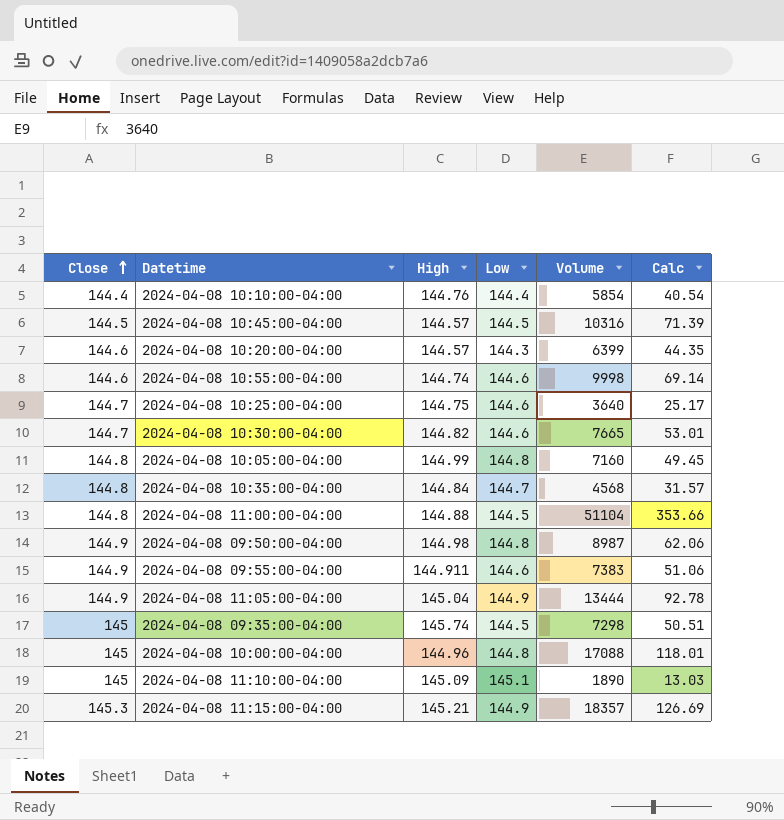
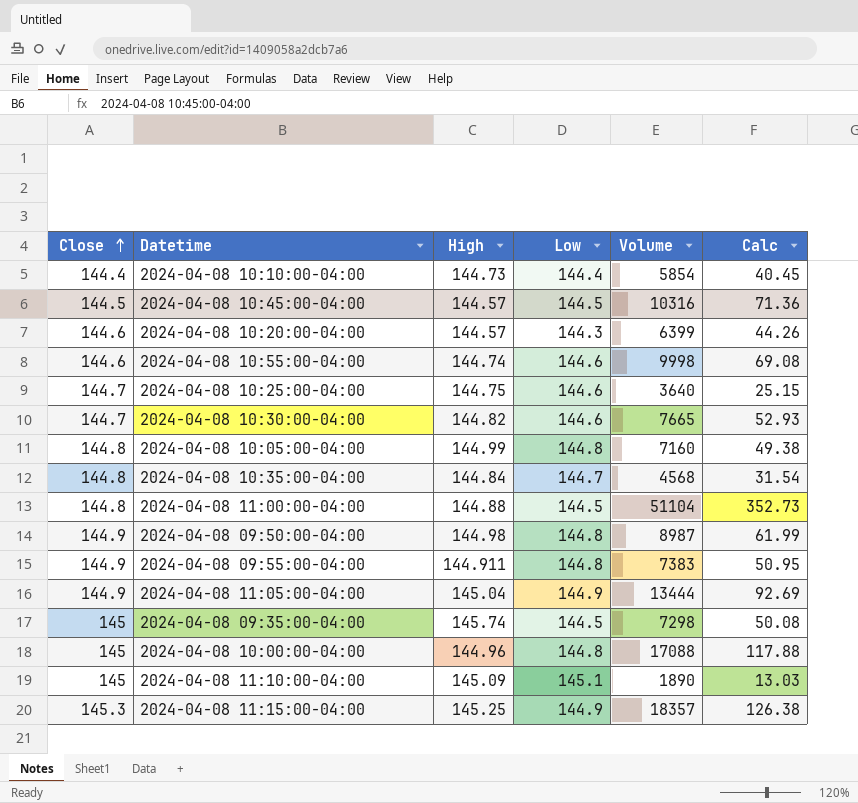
column Calc | formula: [Volume] / [Low] -> [Volume] / [High]
2024-04-08 10:10:00-04:00 | High: 144.76 -> 144.73
2024-04-08 09:55:00-04:00 | Low: 144.6 -> 144.8
2024-04-08 11:15:00-04:00 | High: 145.21 -> 145.25

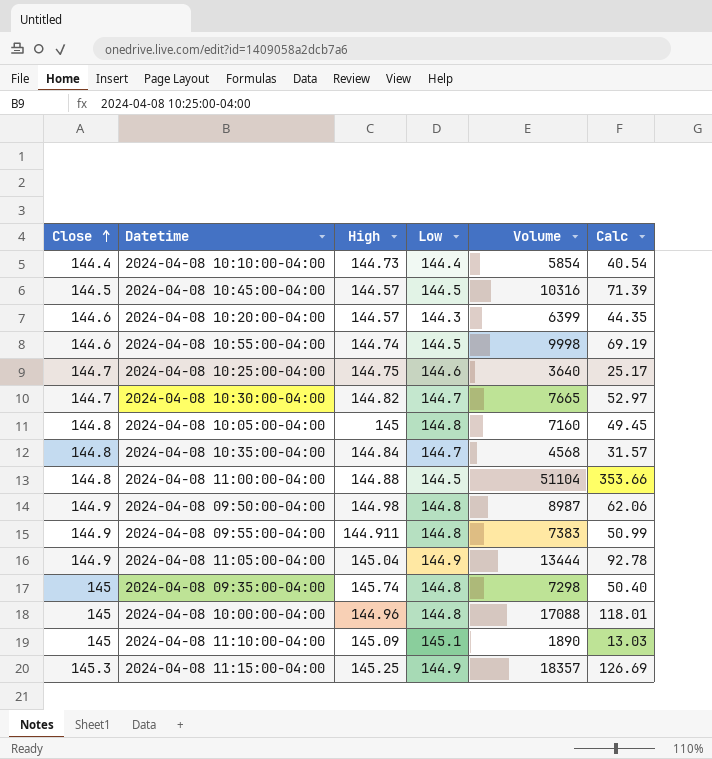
column Calc | formula: [Volume] / [High] -> [Volume] / [Low]
2024-04-08 10:55:00-04:00 | Low: 144.6 -> 144.5
2024-04-08 10:30:00-04:00 | Low: 144.6 -> 144.7
2024-04-08 10:05:00-04:00 | High: 144.99 -> 145
2024-04-08 09:35:00-04:00 | Low: 144.5 -> 144.8

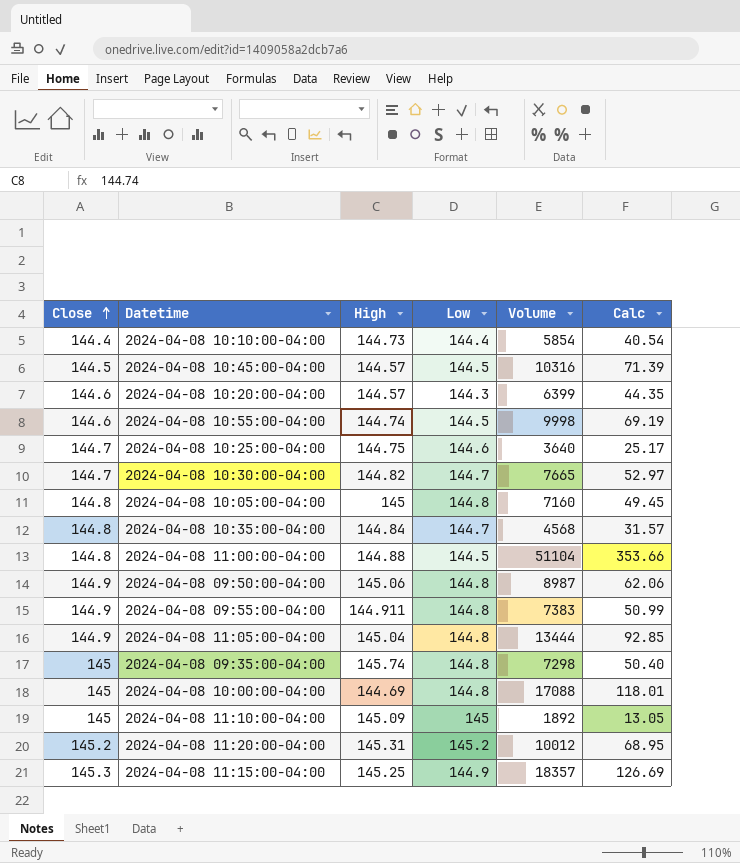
2024-04-08 09:50:00-04:00 | High: 144.98 -> 145.06
2024-04-08 11:05:00-04:00 | Low: 144.9 -> 144.8
2024-04-08 11:05:00-04:00 | Calc: 92.78 -> 92.85
2024-04-08 10:00:00-04:00 | High: 144.96 -> 144.69
2024-04-08 11:10:00-04:00 | Low: 145.1 -> 145
2024-04-08 11:10:00-04:00 | Volume: 1890 -> 1892
2024-04-08 11:10:00-04:00 | Calc: 13.03 -> 13.05
row 2024-04-08 11:20:00-04:00: none -> 145.2 | 145.31 | 145.2 | 10012 | 68.95

